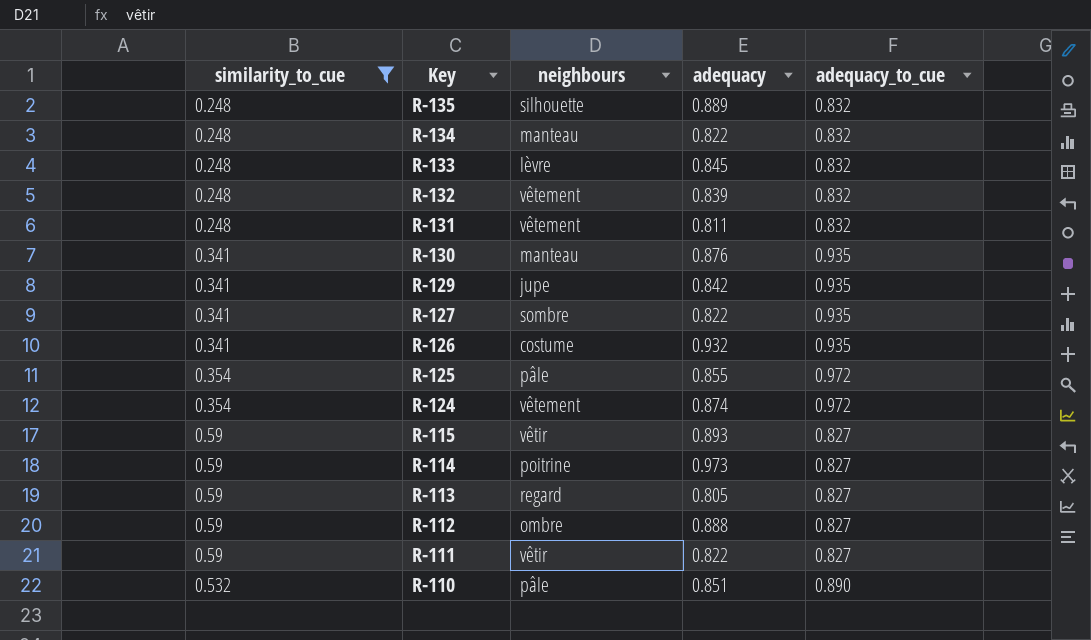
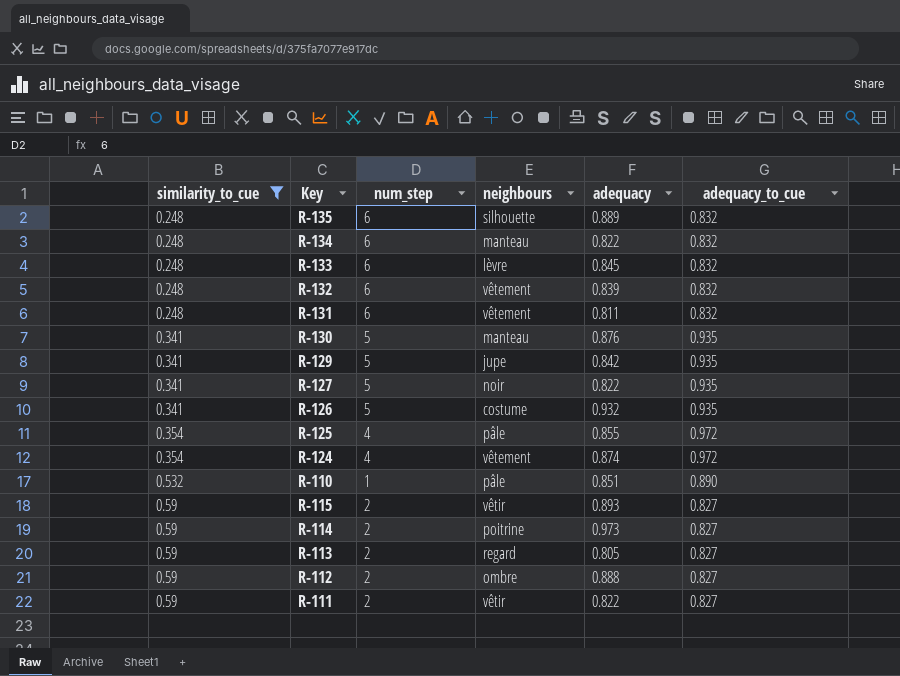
row order: Key descending -> similarity_to_cue ascending
column num_step | position: none -> 3
R-127 | neighbours: sombre -> noir

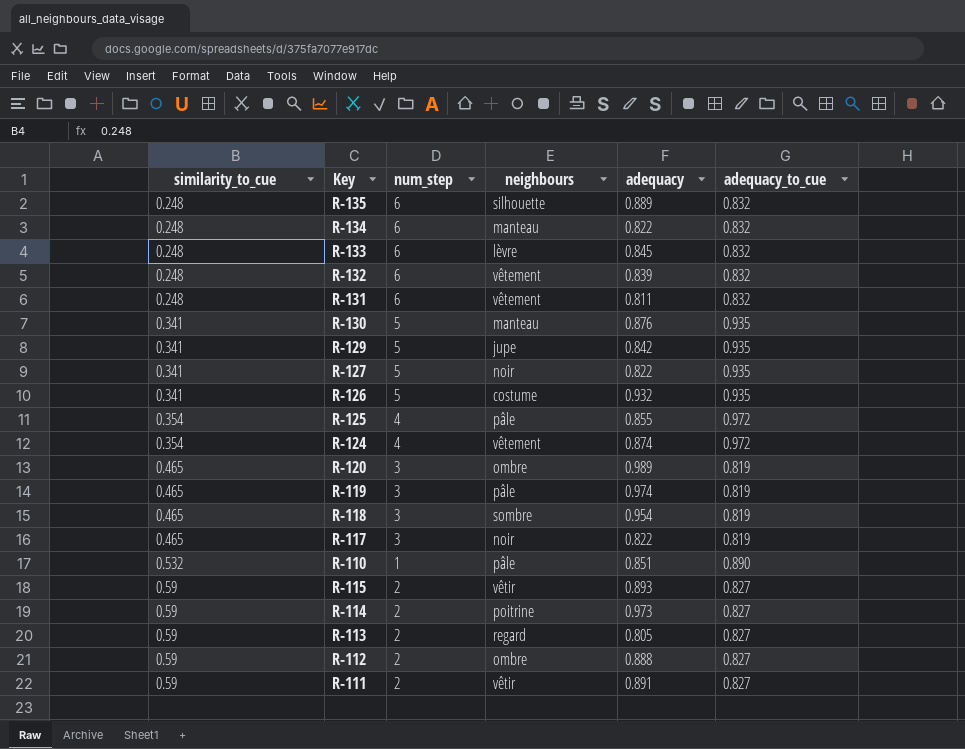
filter: similarity_to_cue != 0.465 -> none
R-111 | adequacy: 0.822 -> 0.891

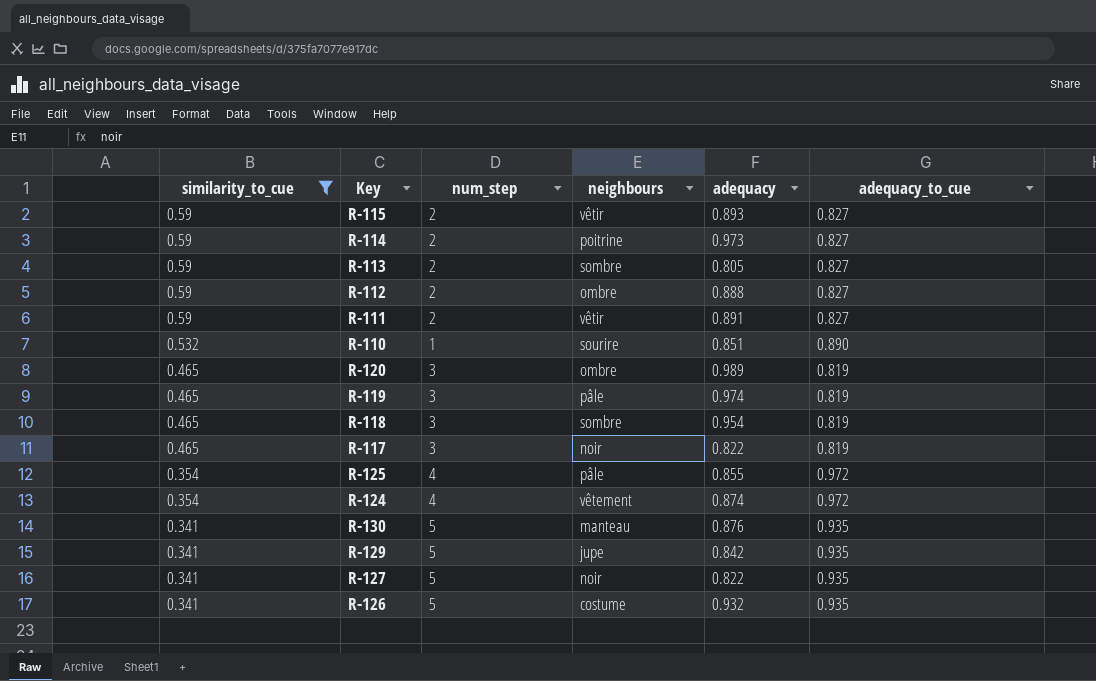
filter: none -> similarity_to_cue != 0.248
row order: similarity_to_cue ascending -> similarity_to_cue descending
R-113 | neighbours: regard -> sombre
R-110 | neighbours: pâle -> sourire

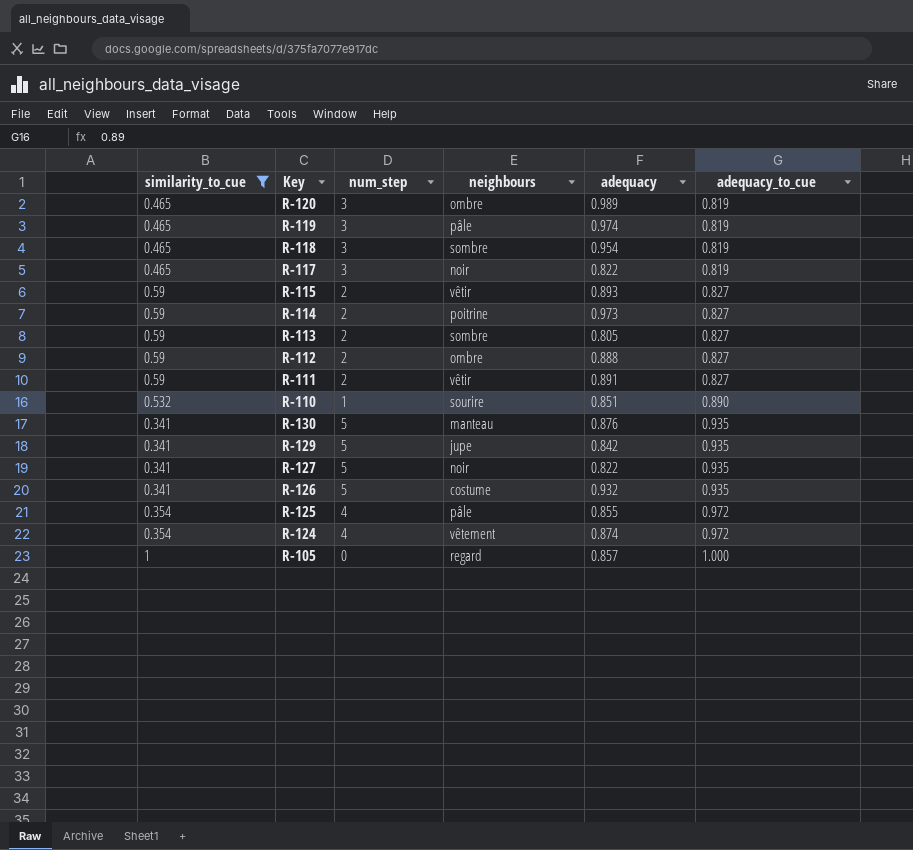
row order: similarity_to_cue descending -> adequacy_to_cue ascending
row R-105: none -> 1 | 0 | regard | 0.857 | 1.000

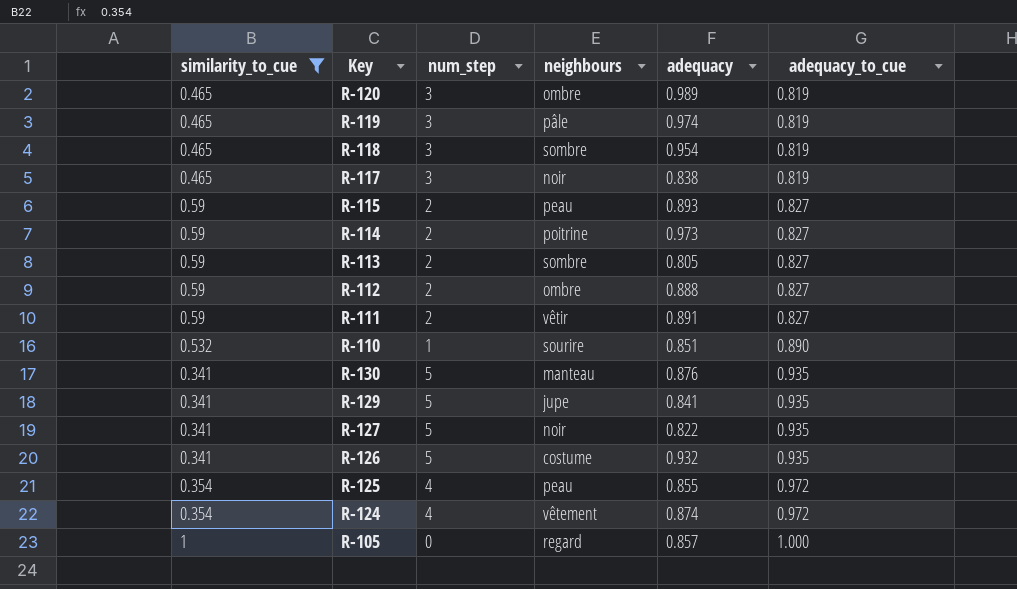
R-117 | adequacy: 0.822 -> 0.838
R-115 | neighbours: vêtir -> peau
R-129 | adequacy: 0.842 -> 0.841
R-125 | neighbours: pâle -> peau

